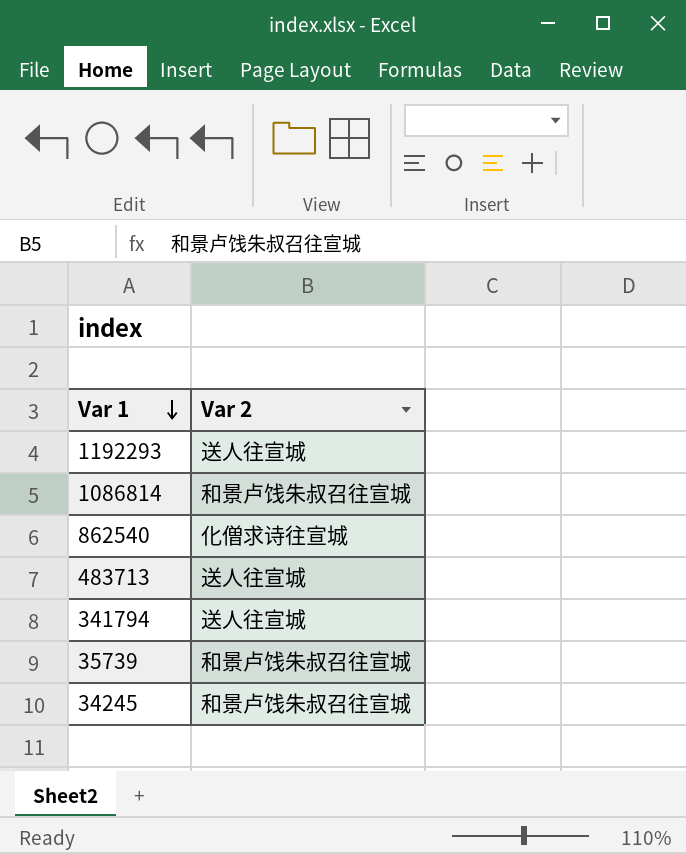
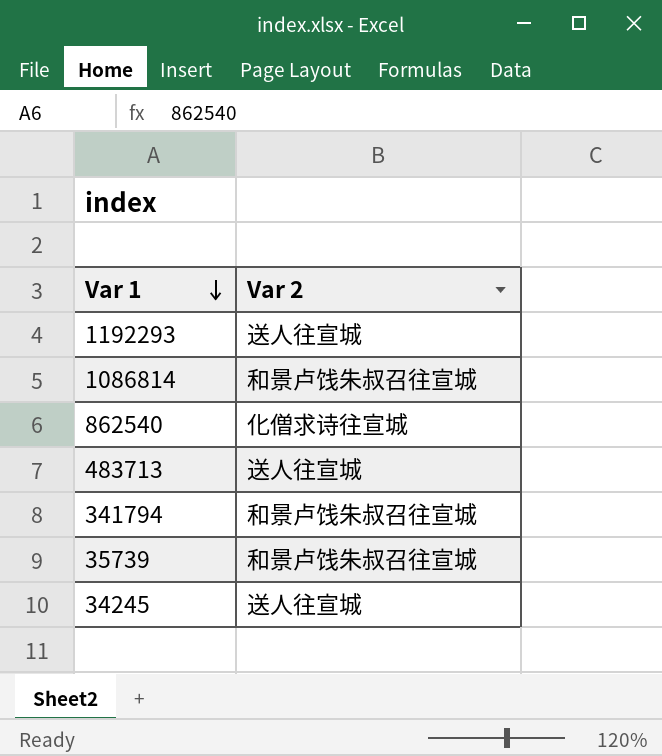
341794 | Var 2: 送人往宣城 -> 和景卢饯朱叔召往宣城
34245 | Var 2: 和景卢饯朱叔召往宣城 -> 送人往宣城

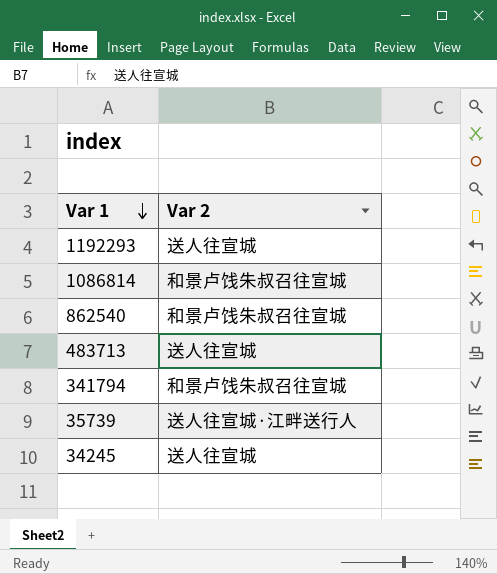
862540 | Var 2: 化僧求诗往宣城 -> 和景卢饯朱叔召往宣城
35739 | Var 2: 和景卢饯朱叔召往宣城 -> 送人往宣城·江畔送行人

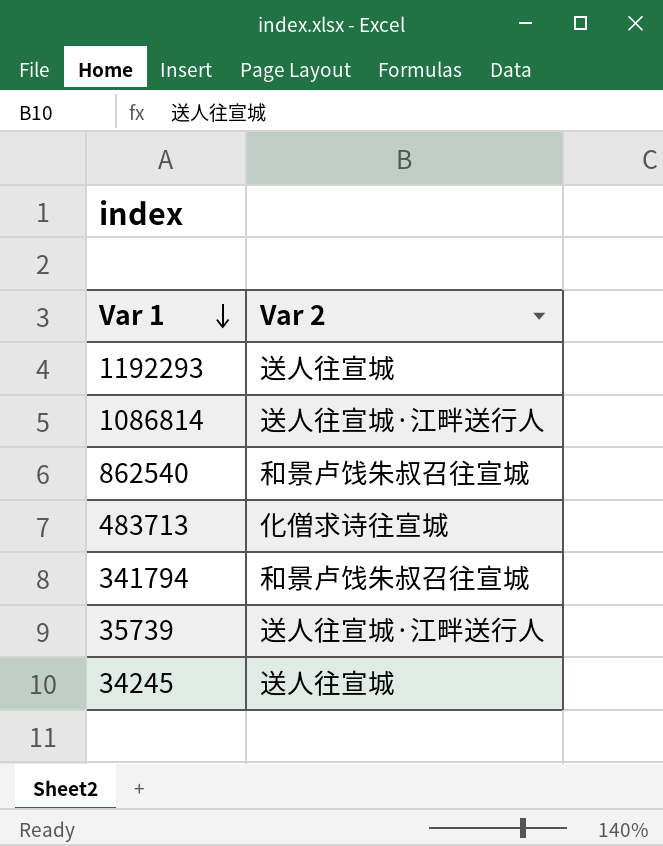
1086814 | Var 2: 和景卢饯朱叔召往宣城 -> 送人往宣城·江畔送行人
483713 | Var 2: 送人往宣城 -> 化僧求诗往宣城

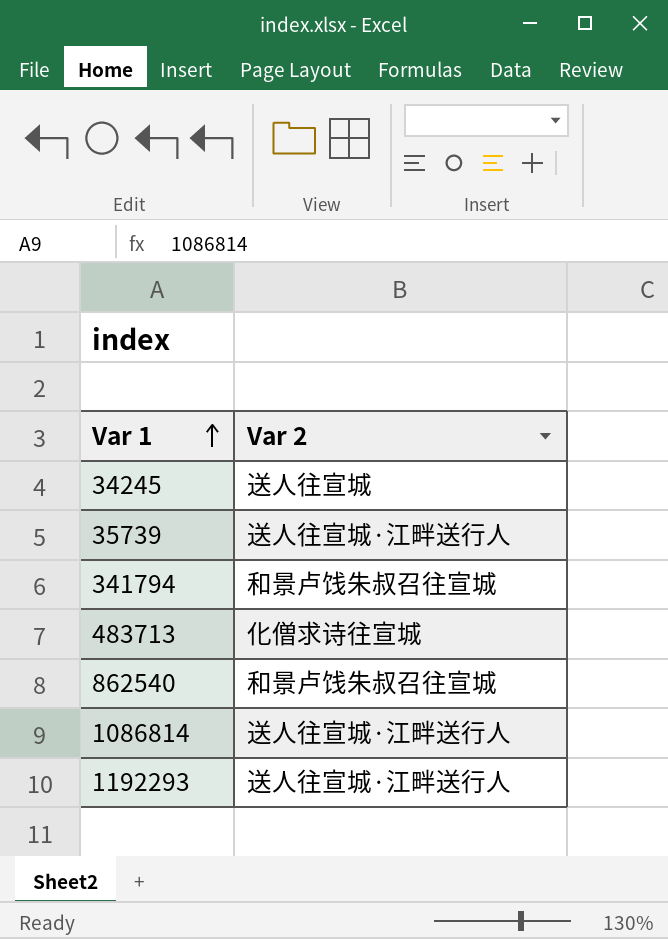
row order: Var 1 descending -> Var 1 ascending
1192293 | Var 2: 送人往宣城 -> 送人往宣城·江畔送行人

